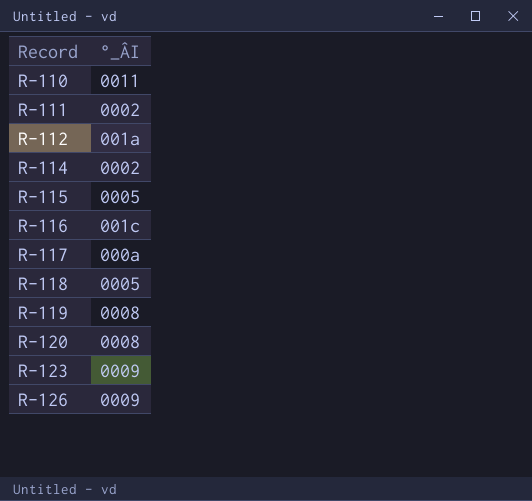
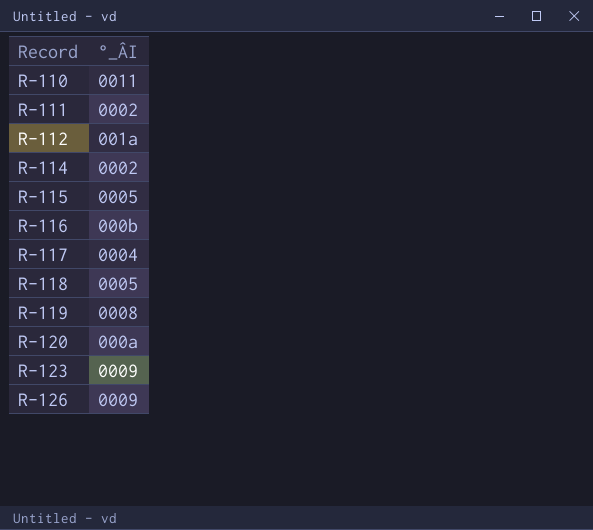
R-116 | °_ÂI: 001c -> 000b
R-117 | °_ÂI: 000a -> 0004
R-120 | °_ÂI: 0008 -> 000a

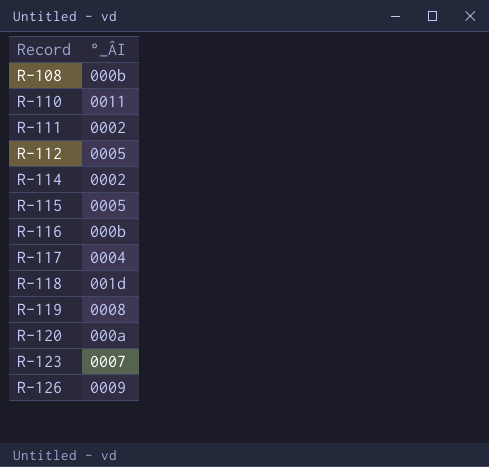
row R-108: none -> 000b
R-112 | °_ÂI: 001a -> 0005
R-118 | °_ÂI: 0005 -> 001d
R-123 | °_ÂI: 0009 -> 0007

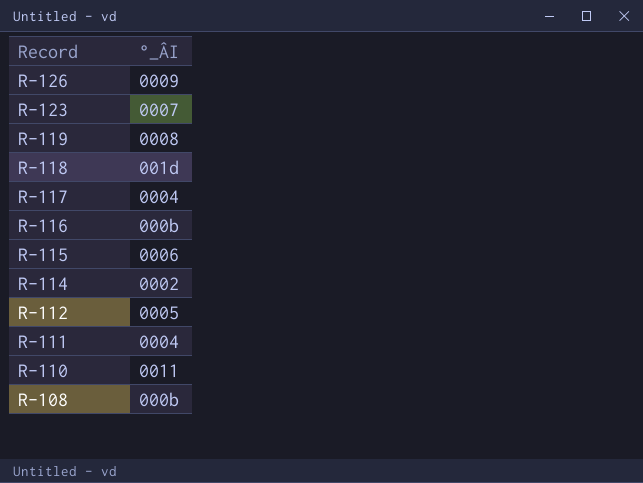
row order: Record ascending -> Record descending
row R-120: 000a -> none
R-115 | °_ÂI: 0005 -> 0006
R-111 | °_ÂI: 0002 -> 0004

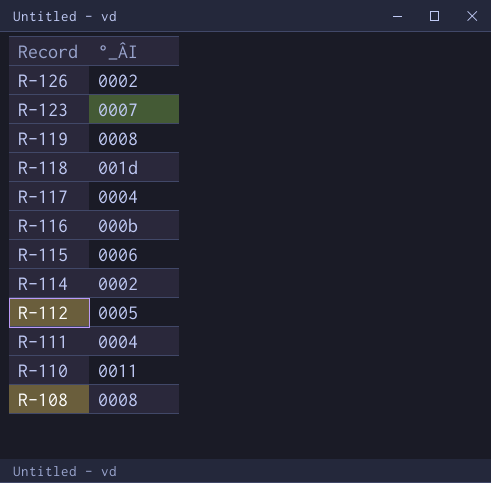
R-126 | °_ÂI: 0009 -> 0002
R-108 | °_ÂI: 000b -> 0008

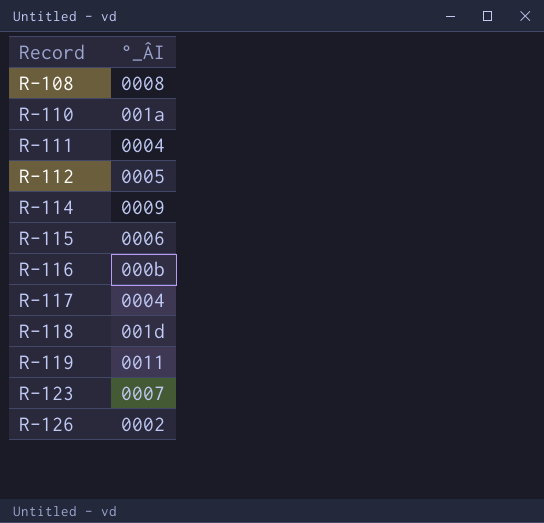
row order: Record descending -> Record ascending
R-110 | °_ÂI: 0011 -> 001a
R-114 | °_ÂI: 0002 -> 0009
R-119 | °_ÂI: 0008 -> 0011

